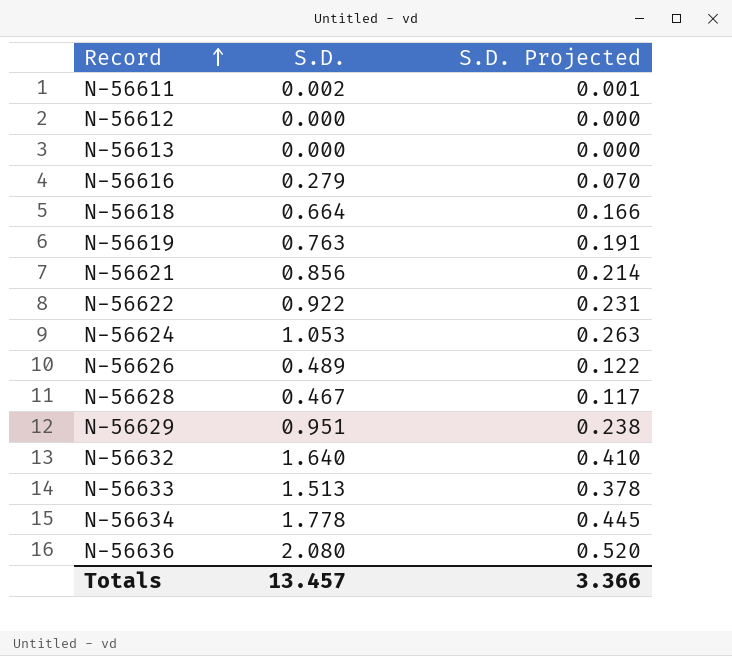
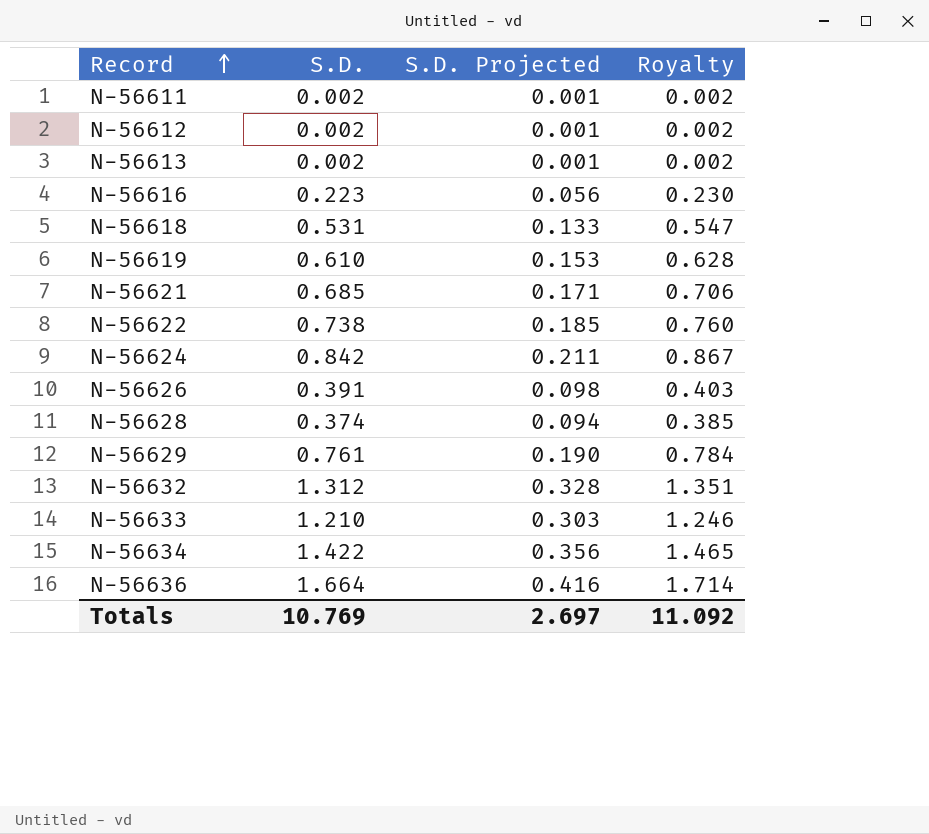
column Royalty | formula: none -> [S.D.] * 1.03
N-56612 | S.D.: 0.000 -> 0.002
N-56612 | S.D. Projected: 0.000 -> 0.001
N-56613 | S.D.: 0.000 -> 0.002
N-56613 | S.D. Projected: 0.000 -> 0.001
N-56616 | S.D.: 0.279 -> 0.223
N-56616 | S.D. Projected: 0.070 -> 0.056
N-56618 | S.D.: 0.664 -> 0.531
N-56618 | S.D. Projected: 0.166 -> 0.133
N-56619 | S.D.: 0.763 -> 0.610
N-56619 | S.D. Projected: 0.191 -> 0.153
N-56621 | S.D.: 0.856 -> 0.685
N-56621 | S.D. Projected: 0.214 -> 0.171
N-56622 | S.D.: 0.922 -> 0.738
N-56622 | S.D. Projected: 0.231 -> 0.185
N-56624 | S.D.: 1.053 -> 0.842
N-56624 | S.D. Projected: 0.263 -> 0.211
N-56626 | S.D.: 0.489 -> 0.391
N-56626 | S.D. Projected: 0.122 -> 0.098
N-56628 | S.D.: 0.467 -> 0.374
N-56628 | S.D. Projected: 0.117 -> 0.094
N-56629 | S.D.: 0.951 -> 0.761
N-56629 | S.D. Projected: 0.238 -> 0.190
N-56632 | S.D.: 1.640 -> 1.312
N-56632 | S.D. Projected: 0.410 -> 0.328
N-56633 | S.D.: 1.513 -> 1.210
N-56633 | S.D. Projected: 0.378 -> 0.303
N-56634 | S.D.: 1.778 -> 1.422
N-56634 | S.D. Projected: 0.445 -> 0.356
N-56636 | S.D.: 2.080 -> 1.664
N-56636 | S.D. Projected: 0.520 -> 0.416
Totals | S.D.: 13.457 -> 10.769
Totals | S.D. Projected: 3.366 -> 2.697

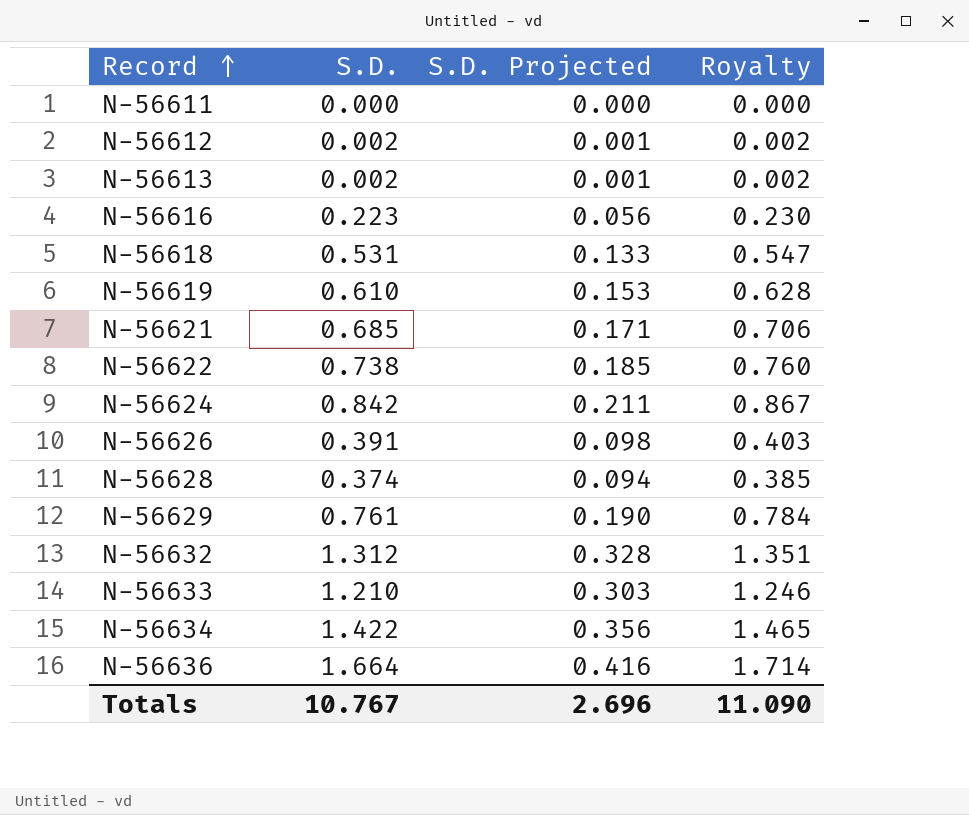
N-56611 | S.D.: 0.002 -> 0.000
N-56611 | S.D. Projected: 0.001 -> 0.000
N-56611 | Royalty: 0.002 -> 0.000
Totals | S.D.: 10.769 -> 10.767
Totals | S.D. Projected: 2.697 -> 2.696
Totals | Royalty: 11.092 -> 11.090

